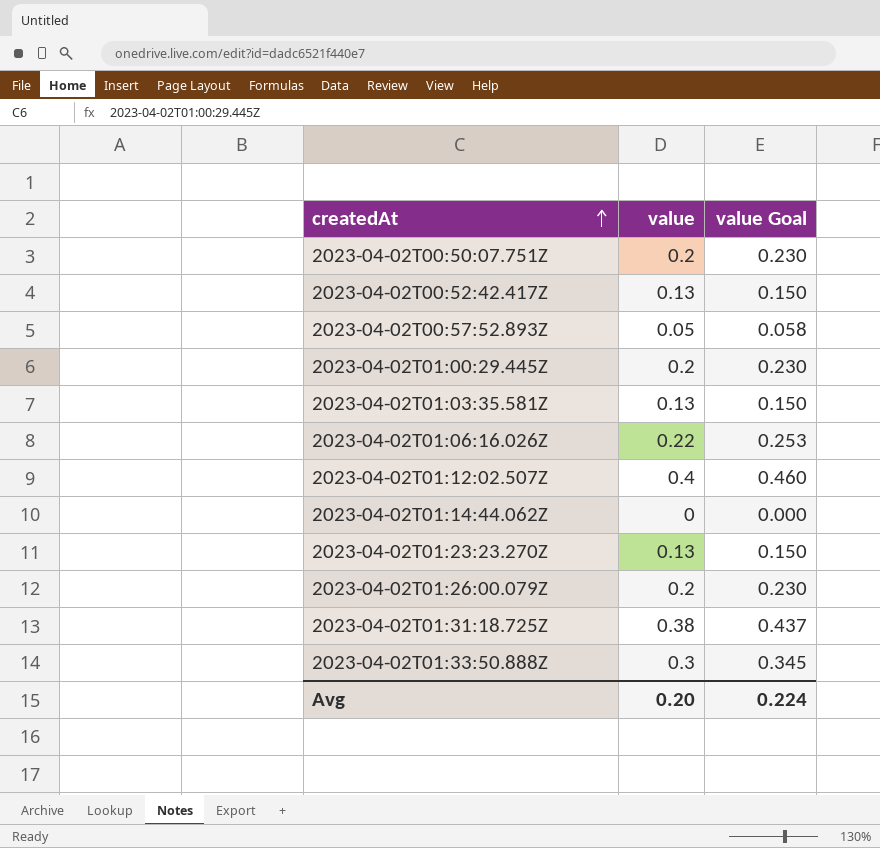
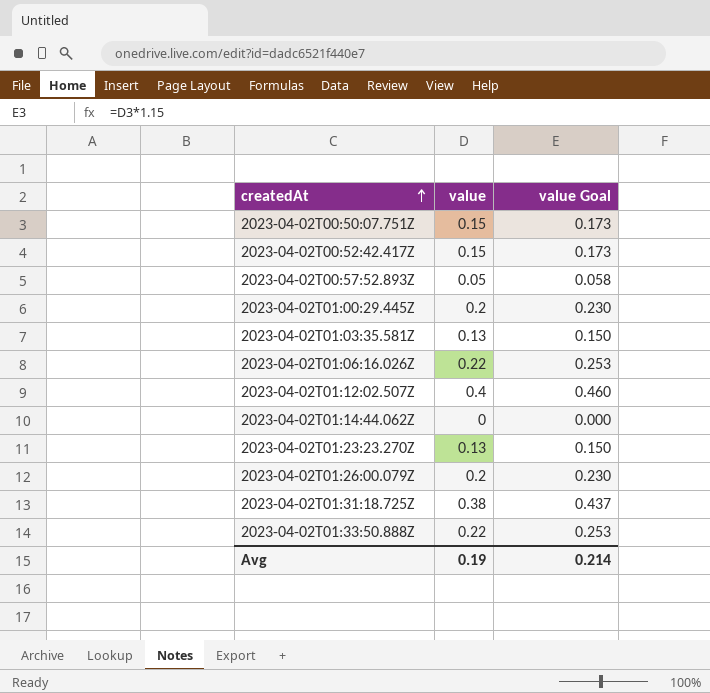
2023-04-02T00:50:07.751Z | value: 0.2 -> 0.15
2023-04-02T00:50:07.751Z | value Goal: 0.230 -> 0.173
2023-04-02T00:52:42.417Z | value: 0.13 -> 0.15
2023-04-02T00:52:42.417Z | value Goal: 0.150 -> 0.173
2023-04-02T01:33:50.888Z | value: 0.3 -> 0.22
2023-04-02T01:33:50.888Z | value Goal: 0.345 -> 0.253
Avg | value: 0.20 -> 0.19
Avg | value Goal: 0.224 -> 0.214

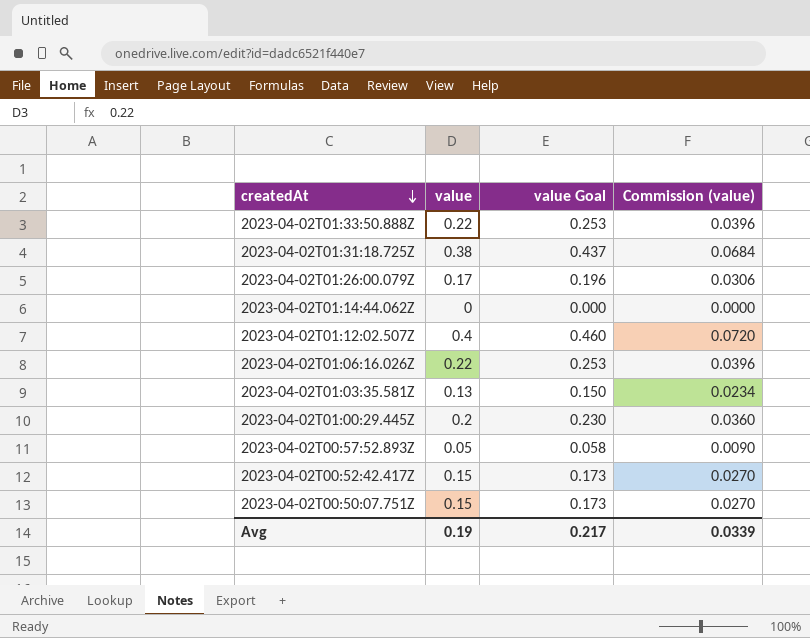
row order: createdAt ascending -> createdAt descending
column Commission (value) | formula: none -> [value] * 0.18
row 2023-04-02T01:23:23.270Z: 0.13 | 0.150 -> none
2023-04-02T01:26:00.079Z | value: 0.2 -> 0.17
2023-04-02T01:26:00.079Z | value Goal: 0.230 -> 0.196
Avg | value Goal: 0.214 -> 0.217

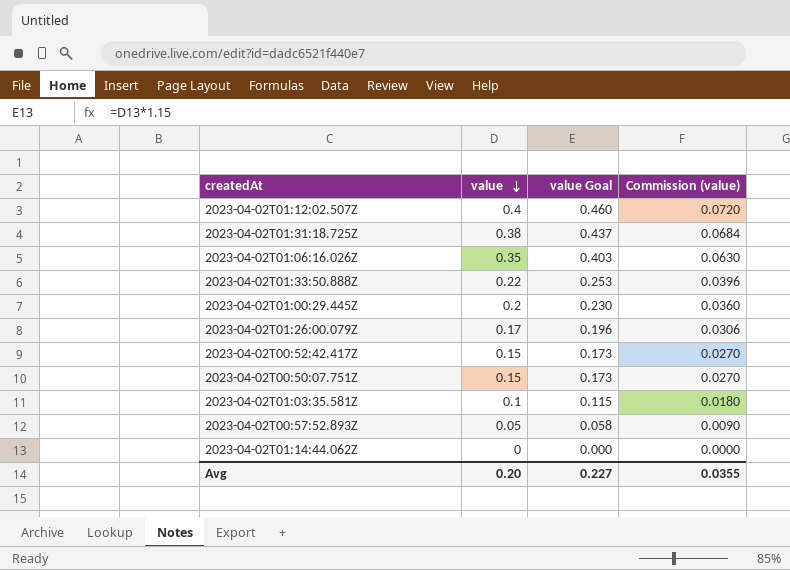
row order: createdAt descending -> value descending
2023-04-02T01:06:16.026Z | value: 0.22 -> 0.35
2023-04-02T01:06:16.026Z | value Goal: 0.253 -> 0.403
2023-04-02T01:06:16.026Z | Commission (value): 0.0396 -> 0.0630
2023-04-02T01:03:35.581Z | value: 0.13 -> 0.1
2023-04-02T01:03:35.581Z | value Goal: 0.150 -> 0.115
2023-04-02T01:03:35.581Z | Commission (value): 0.0234 -> 0.0180
Avg | value: 0.19 -> 0.20
Avg | value Goal: 0.217 -> 0.227
Avg | Commission (value): 0.0339 -> 0.0355

